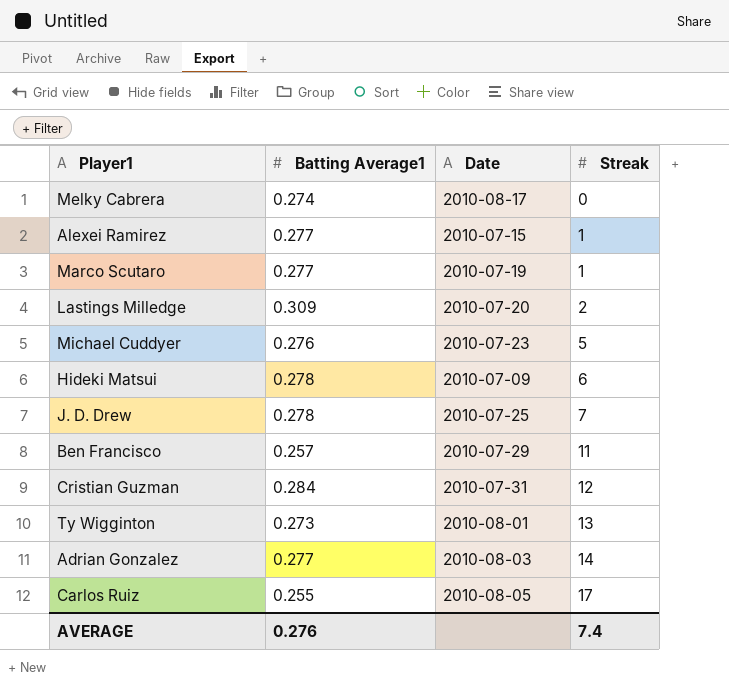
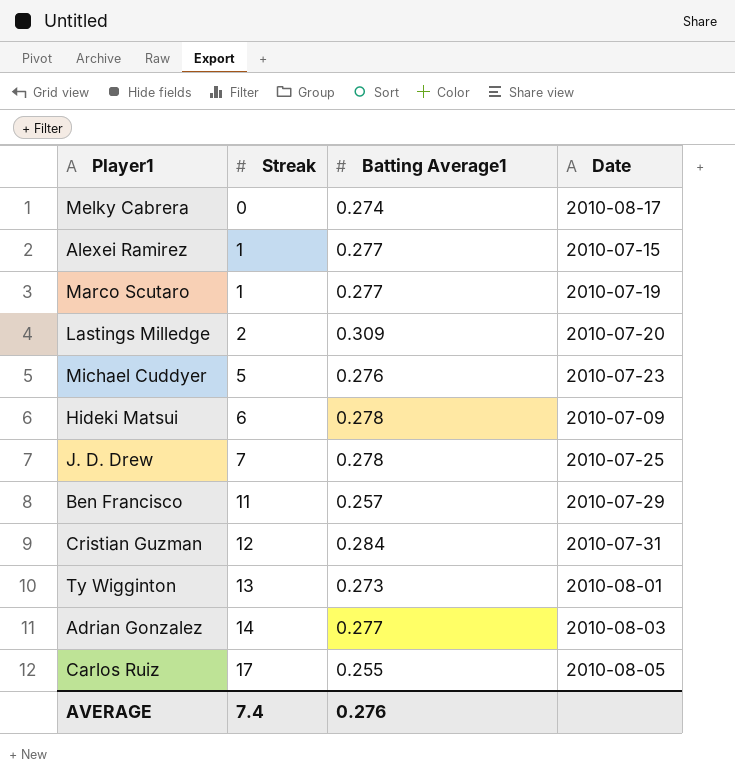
column Streak | position: 4 -> 2

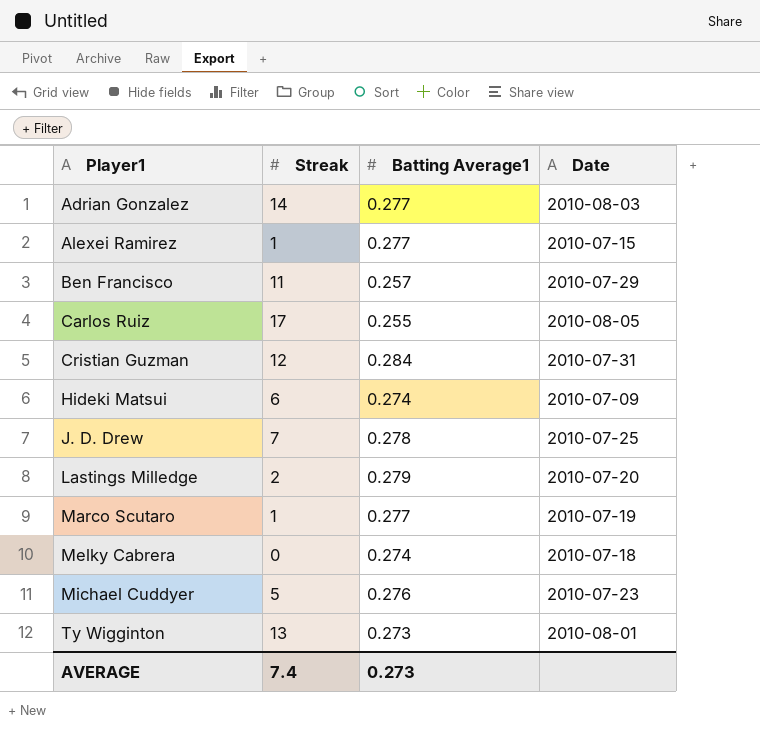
row order: Streak ascending -> Player1 ascending
Hideki Matsui | Batting Average1: 0.278 -> 0.274
Lastings Milledge | Batting Average1: 0.309 -> 0.279
Melky Cabrera | Date: 2010-08-17 -> 2010-07-18
AVERAGE | Batting Average1: 0.276 -> 0.273

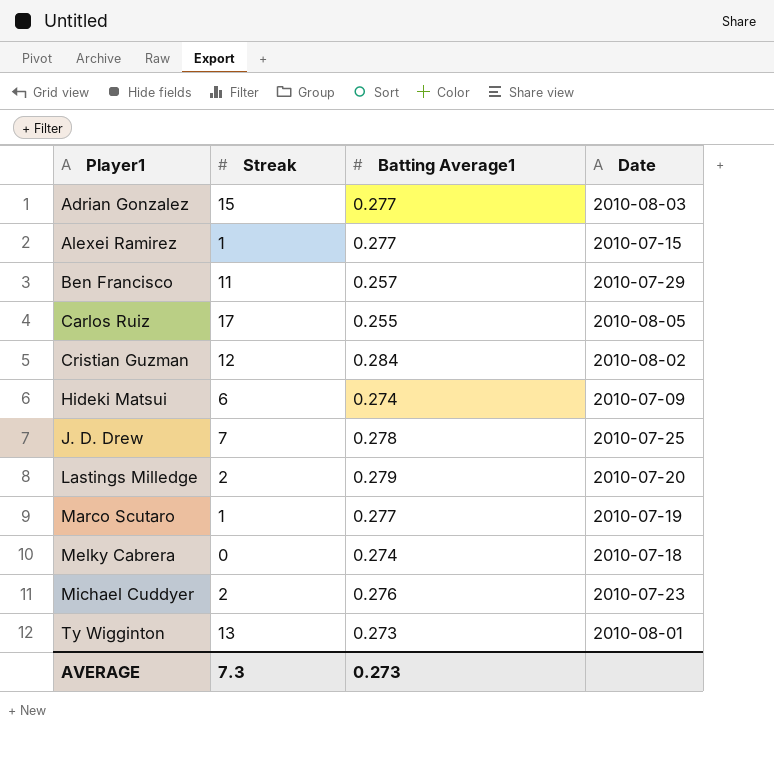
Adrian Gonzalez | Streak: 14 -> 15
Cristian Guzman | Date: 2010-07-31 -> 2010-08-02
Michael Cuddyer | Streak: 5 -> 2
AVERAGE | Streak: 7.4 -> 7.3

